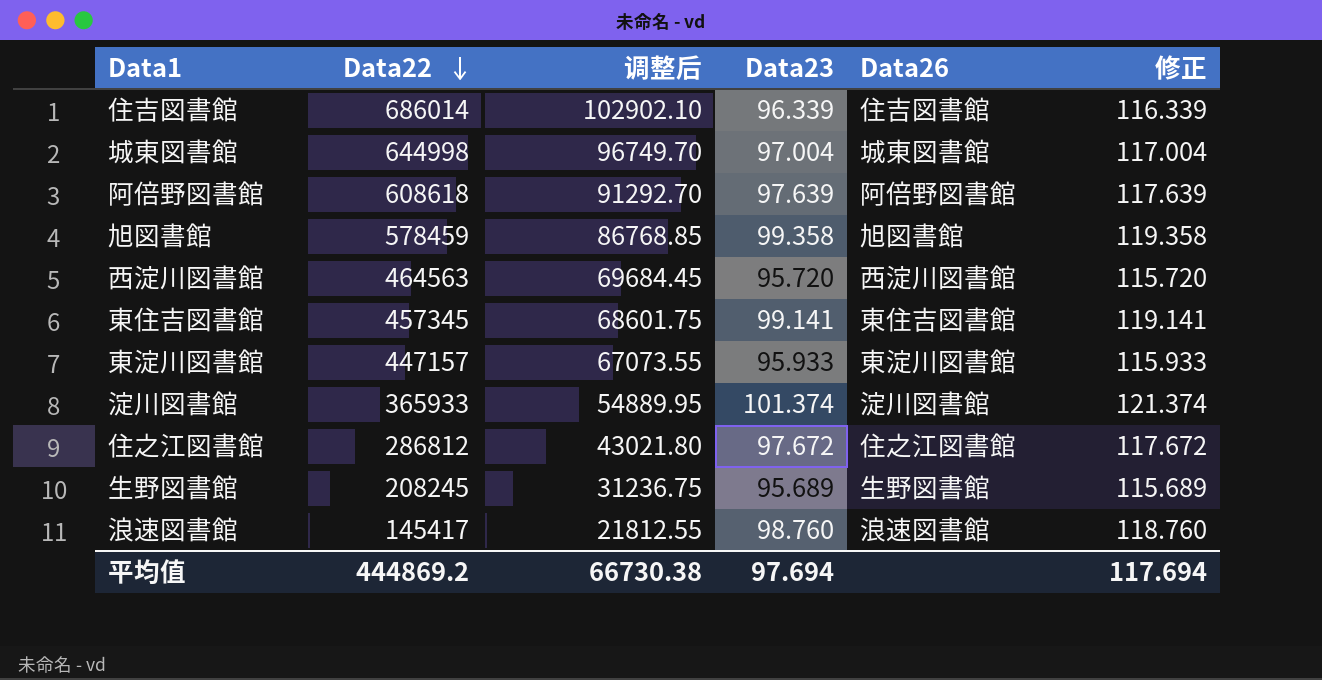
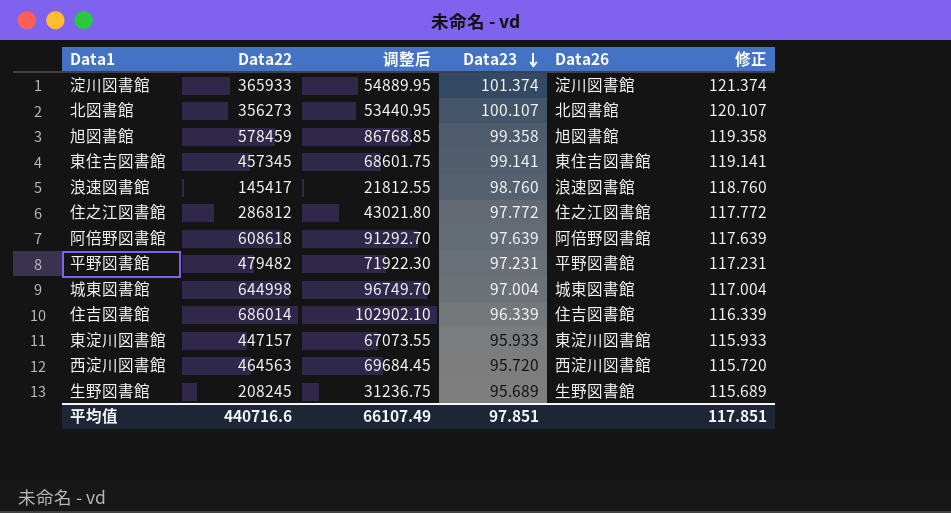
row order: Data22 descending -> Data23 descending
row 北図書館: none -> 356273 | 53440.95 | 100.107 | 北図書館 | 120.107
住之江図書館 | Data23: 97.672 -> 97.772
住之江図書館 | 修正: 117.672 -> 117.772
row 平野図書館: none -> 479482 | 71922.30 | 97.231 | 平野図書館 | 117.231
平均值 | Data22: 444869.2 -> 440716.6
平均值 | 调整后: 66730.38 -> 66107.49
平均值 | Data23: 97.694 -> 97.851
平均值 | 修正: 117.694 -> 117.851

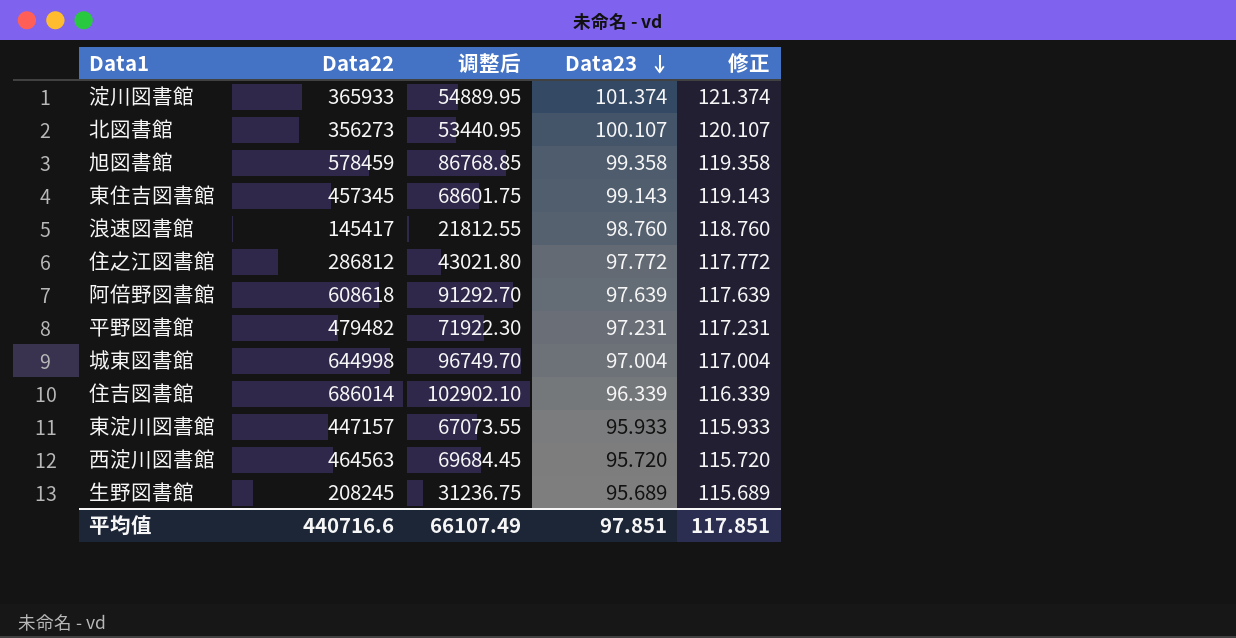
column Data26 | position: 5 -> none
東住吉図書館 | Data23: 99.141 -> 99.143
東住吉図書館 | 修正: 119.141 -> 119.143

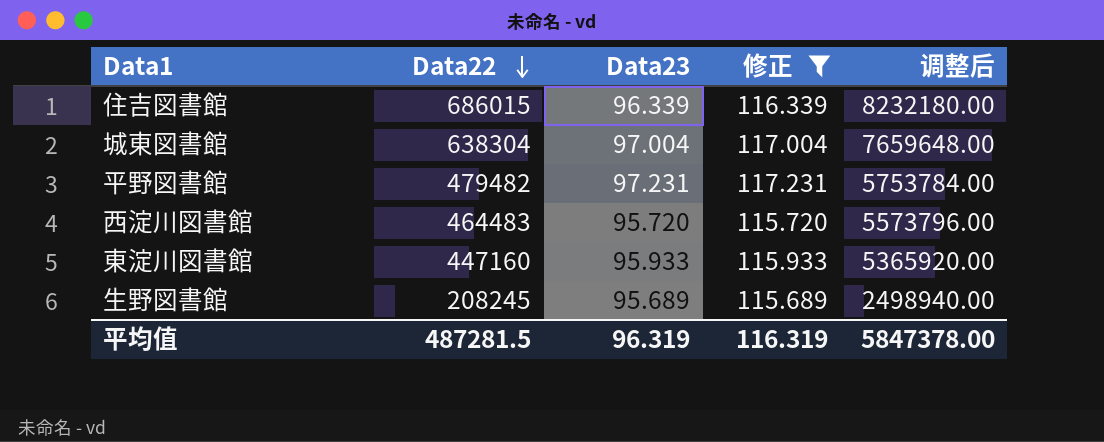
filter: none -> 修正 <= 117.231
row order: Data23 descending -> Data22 descending
column 调整后 | formula: [Data22] * 0.15 -> [Data22] * 12
column 调整后 | position: 3 -> 5
住吉図書館 | Data22: 686014 -> 686015
城東図書館 | Data22: 644998 -> 638304
西淀川図書館 | Data22: 464563 -> 464483
東淀川図書館 | Data22: 447157 -> 447160
平均值 | Data22: 440716.6 -> 487281.5
平均值 | Data23: 97.851 -> 96.319
平均值 | 修正: 117.851 -> 116.319
平均值 | 调整后: 66107.49 -> 5847378.00

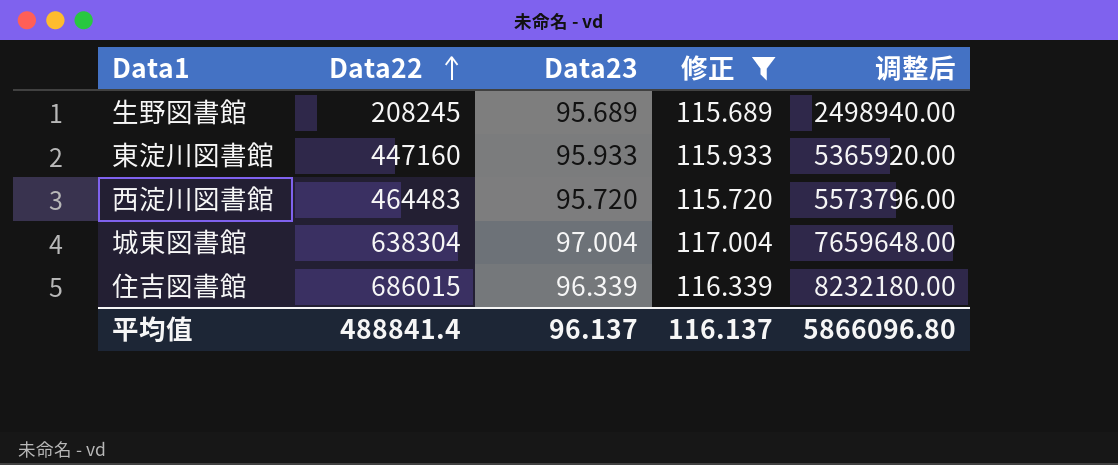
row order: Data22 descending -> Data22 ascending
row 平野図書館: 479482 | 97.231 | 117.231 | 5753784.00 -> none
平均值 | Data22: 487281.5 -> 488841.4
平均值 | Data23: 96.319 -> 96.137
平均值 | 修正: 116.319 -> 116.137
平均值 | 调整后: 5847378.00 -> 5866096.80

